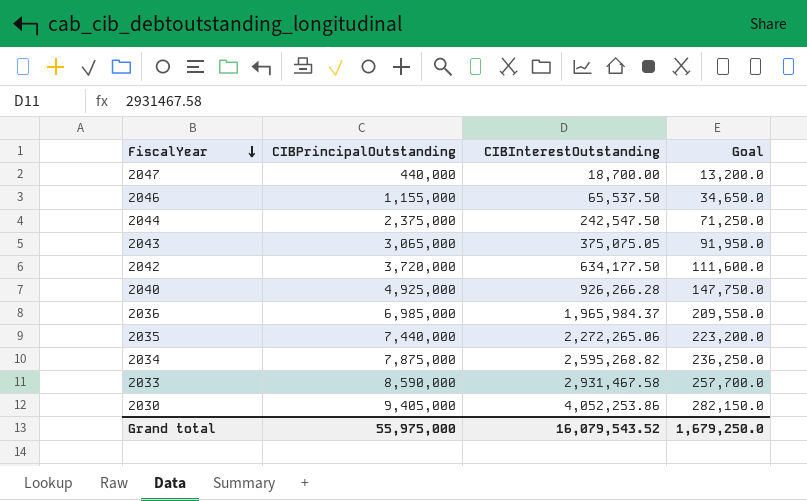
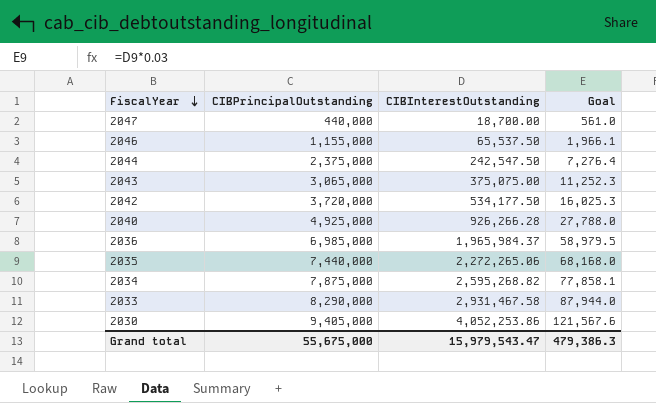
column Goal | formula: [CIBPrincipalOutstanding] * 0.03 -> [CIBInterestOutstanding] * 0.03
2043 | CIBInterestOutstanding: 375,075.05 -> 375,075.00
2042 | CIBInterestOutstanding: 634,177.50 -> 534,177.50
2033 | CIBPrincipalOutstanding: 8,590,000 -> 8,290,000
Grand total | CIBPrincipalOutstanding: 55,975,000 -> 55,675,000
Grand total | CIBInterestOutstanding: 16,079,543.52 -> 15,979,543.47
Grand total | Goal: 1,679,250.0 -> 479,386.3

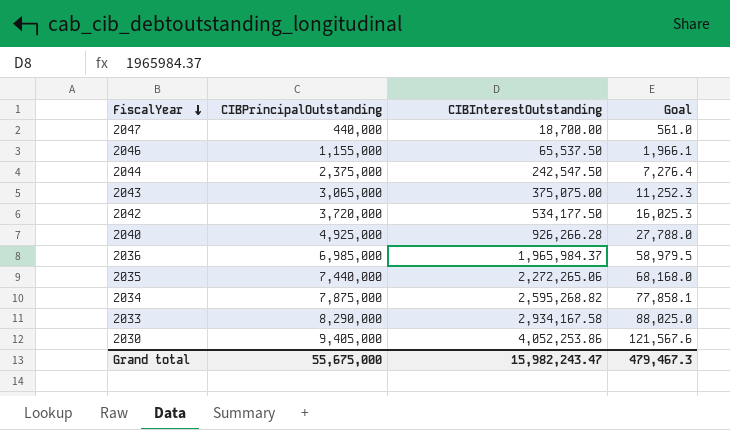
2033 | CIBInterestOutstanding: 2,931,467.58 -> 2,934,167.58
2033 | Goal: 87,944.0 -> 88,025.0
Grand total | CIBInterestOutstanding: 15,979,543.47 -> 15,982,243.47
Grand total | Goal: 479,386.3 -> 479,467.3

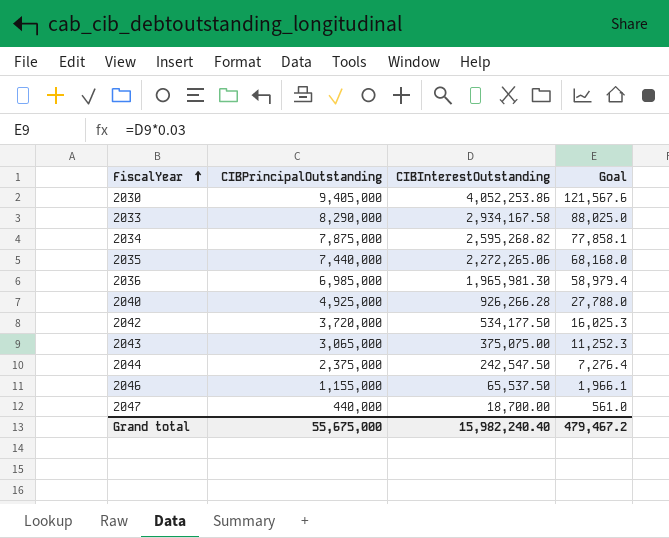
row order: FiscalYear descending -> FiscalYear ascending
2036 | CIBInterestOutstanding: 1,965,984.37 -> 1,965,981.30
2036 | Goal: 58,979.5 -> 58,979.4
Grand total | CIBInterestOutstanding: 15,982,243.47 -> 15,982,240.40
Grand total | Goal: 479,467.3 -> 479,467.2

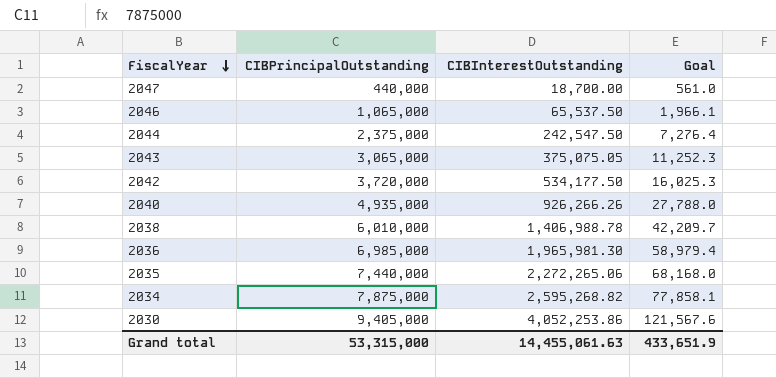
row order: FiscalYear ascending -> FiscalYear descending
row 2033: 8,290,000 | 2,934,167.58 | 88,025.0 -> none
2046 | CIBPrincipalOutstanding: 1,155,000 -> 1,065,000
2043 | CIBInterestOutstanding: 375,075.00 -> 375,075.05
2040 | CIBPrincipalOutstanding: 4,925,000 -> 4,935,000
2040 | CIBInterestOutstanding: 926,266.28 -> 926,266.26
row 2038: none -> 6,010,000 | 1,406,988.78 | 42,209.7
Grand total | CIBPrincipalOutstanding: 55,675,000 -> 53,315,000
Grand total | CIBInterestOutstanding: 15,982,240.40 -> 14,455,061.63
Grand total | Goal: 479,467.2 -> 433,651.9

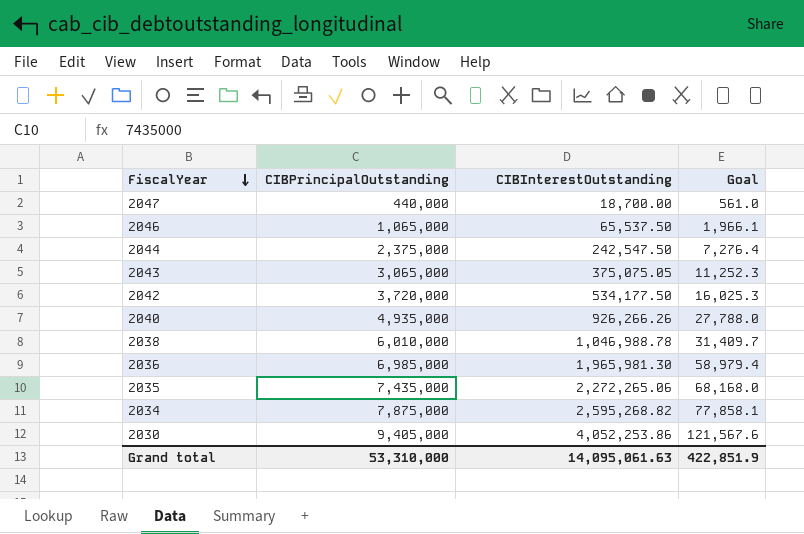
2038 | CIBInterestOutstanding: 1,406,988.78 -> 1,046,988.78
2038 | Goal: 42,209.7 -> 31,409.7
2035 | CIBPrincipalOutstanding: 7,440,000 -> 7,435,000
Grand total | CIBPrincipalOutstanding: 53,315,000 -> 53,310,000
Grand total | CIBInterestOutstanding: 14,455,061.63 -> 14,095,061.63
Grand total | Goal: 433,651.9 -> 422,851.9

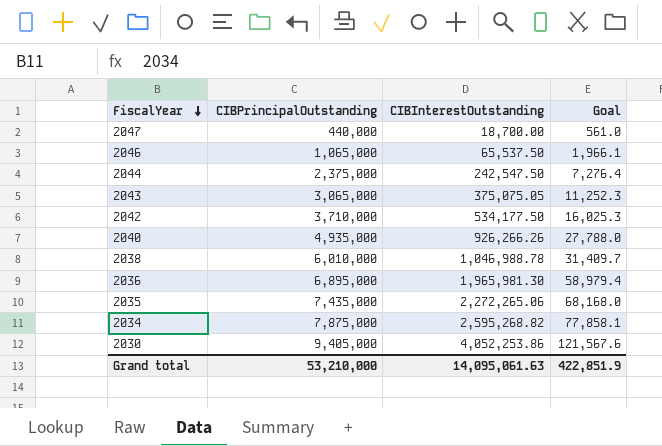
2042 | CIBPrincipalOutstanding: 3,720,000 -> 3,710,000
2036 | CIBPrincipalOutstanding: 6,985,000 -> 6,895,000
Grand total | CIBPrincipalOutstanding: 53,310,000 -> 53,210,000

